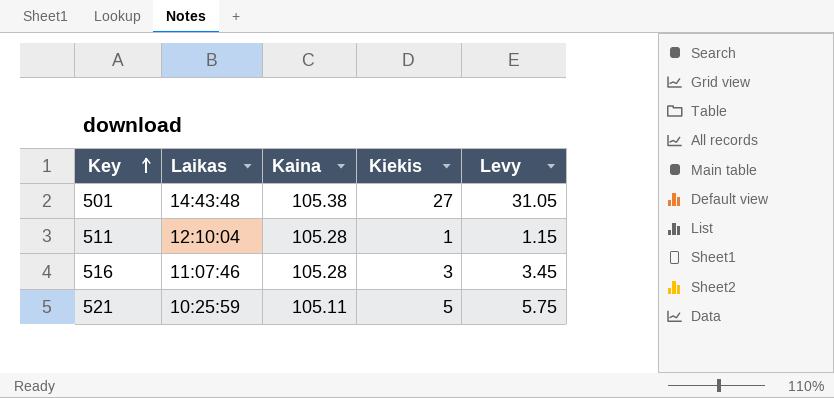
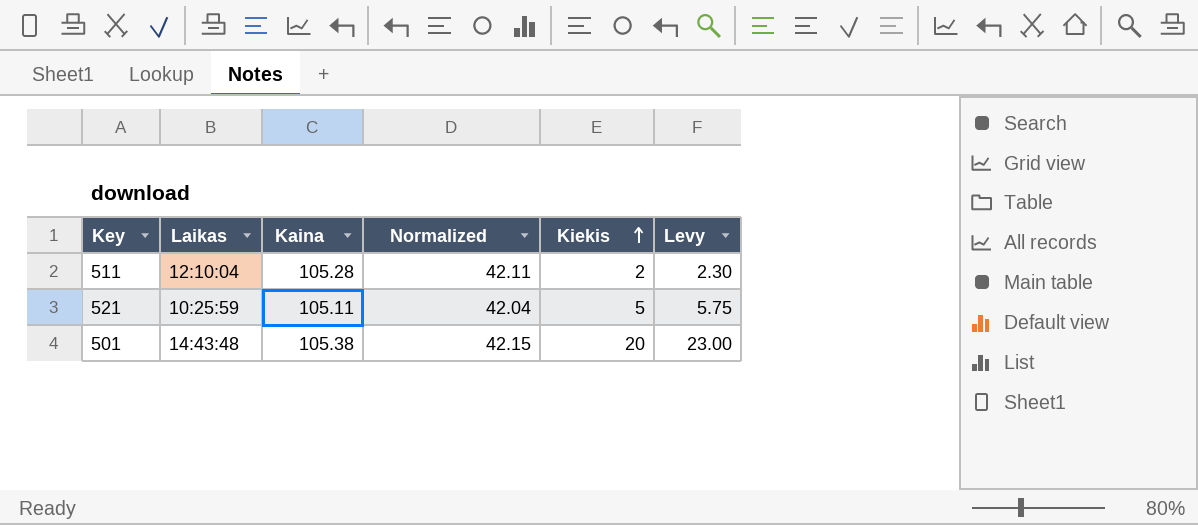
row order: Key ascending -> Kiekis ascending
column Normalized | formula: none -> [Kaina] * 0.4
row 516: 11:07:46 | 105.28 | 3 | 3.45 -> none
511 | Kiekis: 1 -> 2
511 | Levy: 1.15 -> 2.30
501 | Kiekis: 27 -> 20
501 | Levy: 31.05 -> 23.00

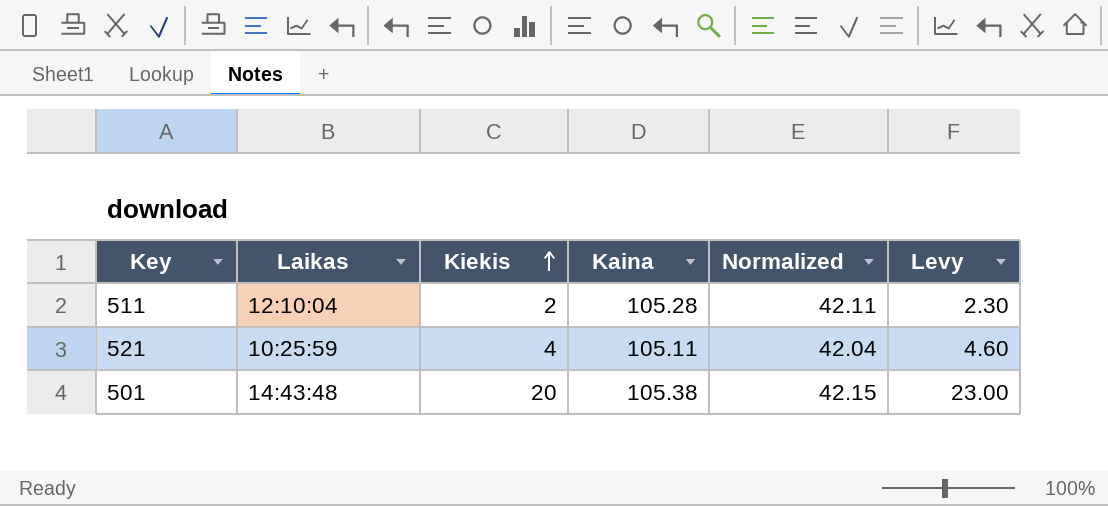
column Kiekis | position: 5 -> 3
521 | Kiekis: 5 -> 4
521 | Levy: 5.75 -> 4.60

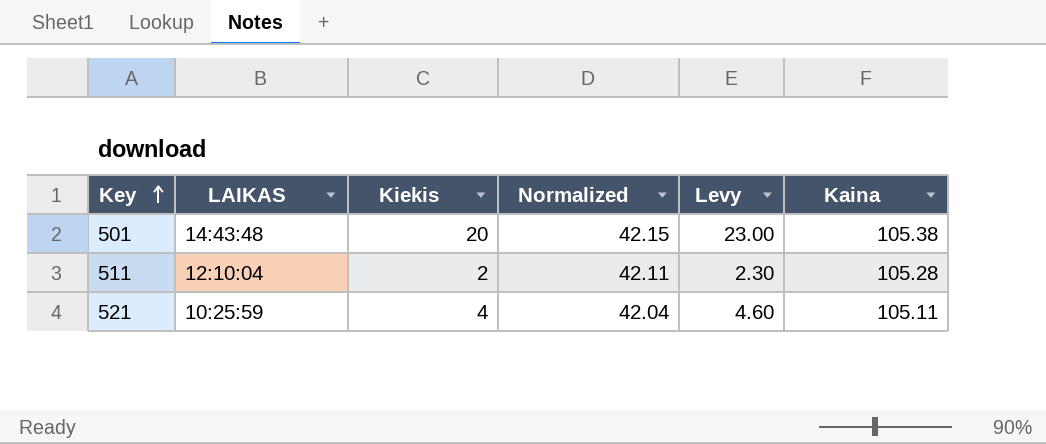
row order: Kiekis ascending -> Key ascending
column name: Laikas -> LAIKAS
column Kaina | position: 4 -> 6

